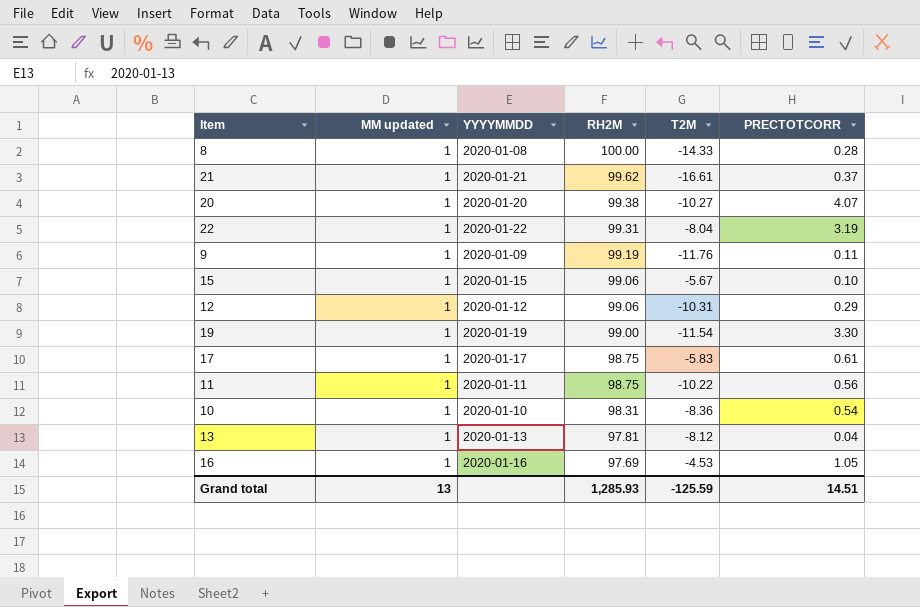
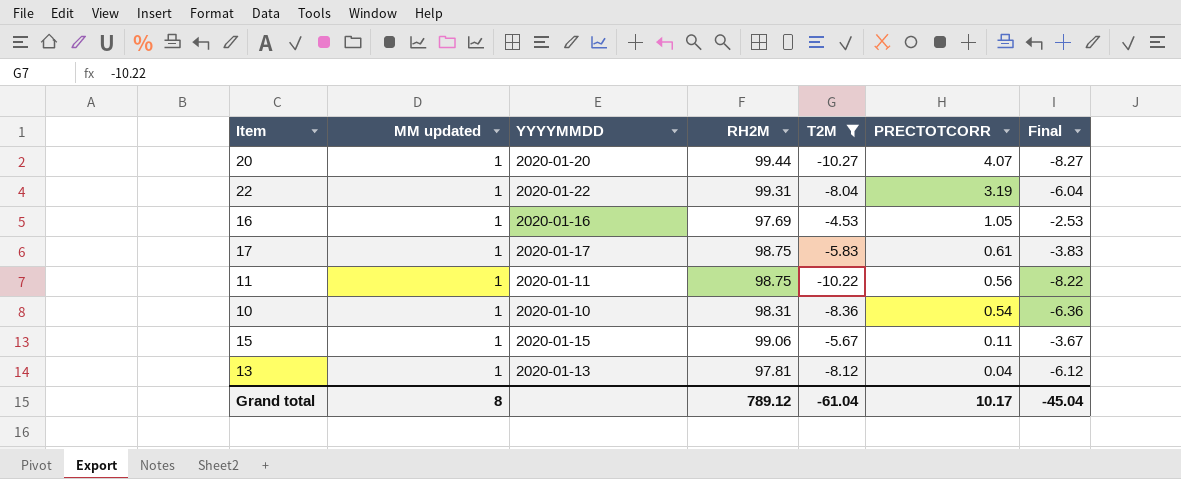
filter: none -> T2M >= -10.27
row order: RH2M descending -> PRECTOTCORR descending
column Final | formula: none -> [T2M] + 2
20 | RH2M: 99.38 -> 99.44
15 | PRECTOTCORR: 0.10 -> 0.11
Grand total | MM updated: 13 -> 8
Grand total | RH2M: 1,285.93 -> 789.12
Grand total | T2M: -125.59 -> -61.04
Grand total | PRECTOTCORR: 14.51 -> 10.17

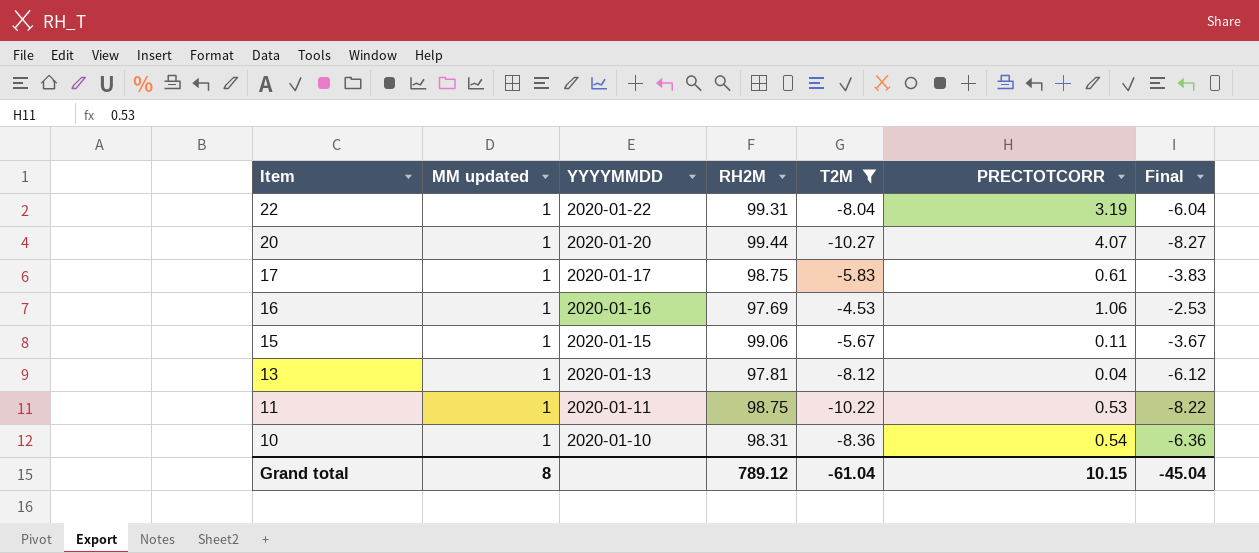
row order: PRECTOTCORR descending -> Item descending
16 | PRECTOTCORR: 1.05 -> 1.06
11 | PRECTOTCORR: 0.56 -> 0.53
Grand total | PRECTOTCORR: 10.17 -> 10.15

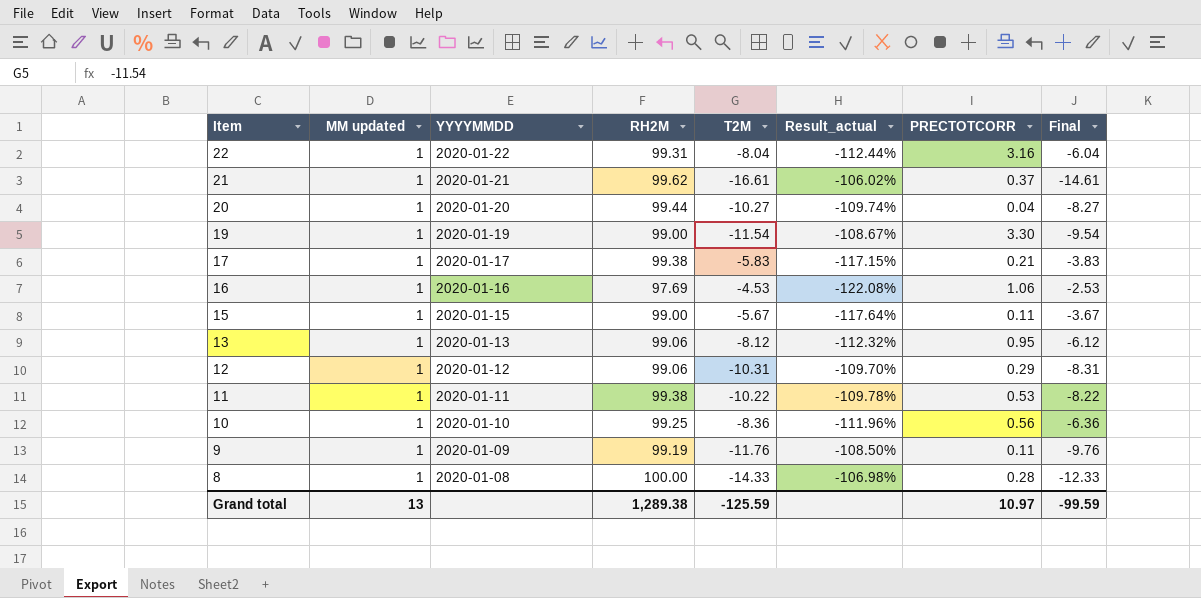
filter: T2M >= -10.27 -> none
column Result_actual | formula: none -> ([MM updated] - [T2M]) / [T2M]
22 | PRECTOTCORR: 3.19 -> 3.16
20 | PRECTOTCORR: 4.07 -> 0.04
17 | RH2M: 98.75 -> 99.38
17 | PRECTOTCORR: 0.61 -> 0.21
15 | RH2M: 99.06 -> 99.00
13 | RH2M: 97.81 -> 99.06
13 | PRECTOTCORR: 0.04 -> 0.95
11 | RH2M: 98.75 -> 99.38
10 | RH2M: 98.31 -> 99.25
10 | PRECTOTCORR: 0.54 -> 0.56
Grand total | MM updated: 8 -> 13
Grand total | RH2M: 789.12 -> 1,289.38
Grand total | T2M: -61.04 -> -125.59
Grand total | PRECTOTCORR: 10.15 -> 10.97
Grand total | Final: -45.04 -> -99.59

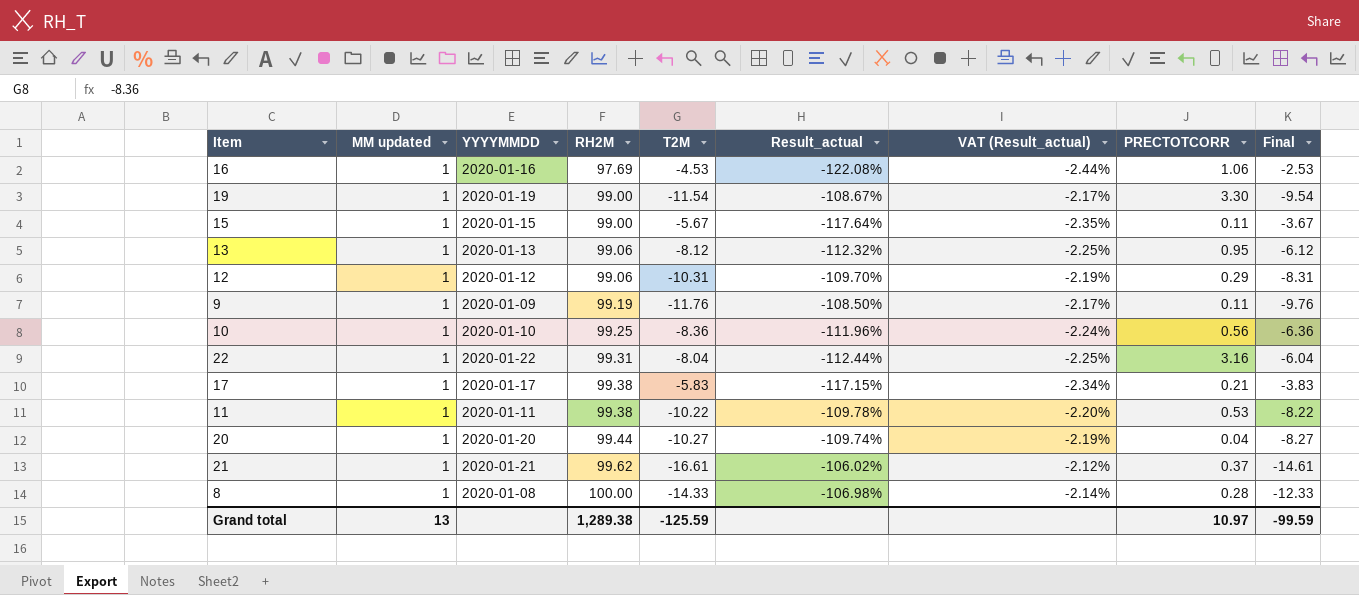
row order: Item descending -> RH2M ascending
column VAT (Result_actual) | formula: none -> [Result_actual] * 0.02

